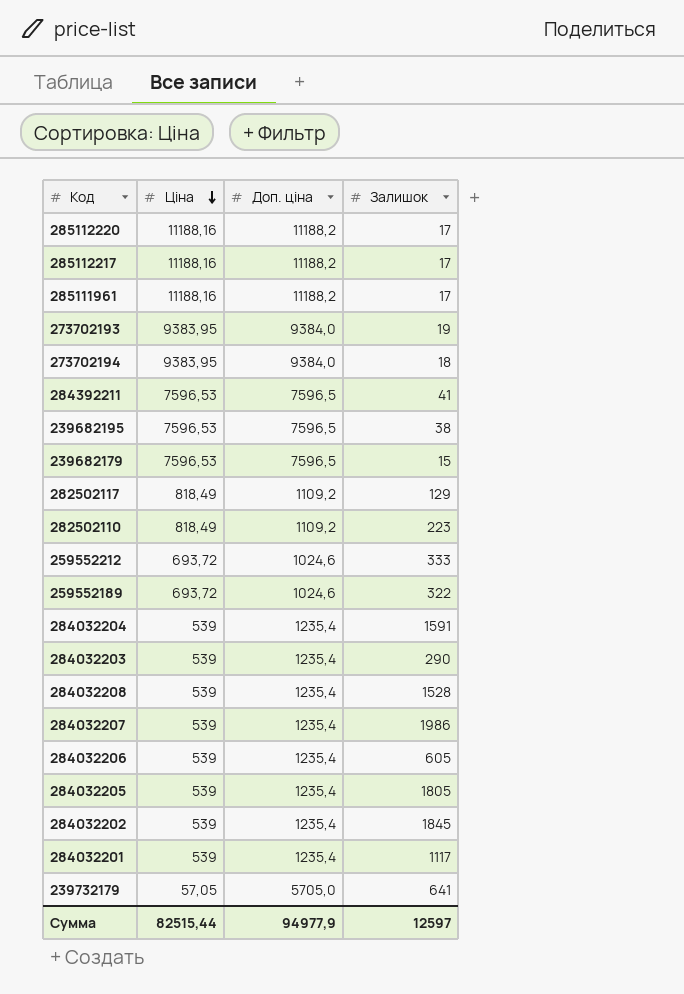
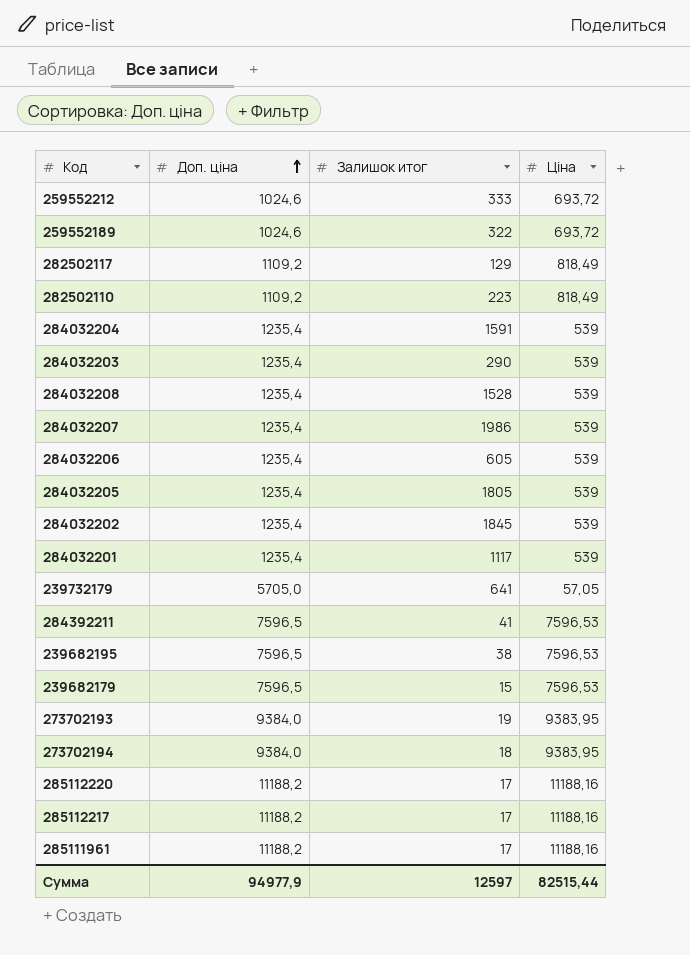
row order: Ціна descending -> Доп. ціна ascending
column name: Залишок -> Залишок итог
column Ціна | position: 2 -> 4

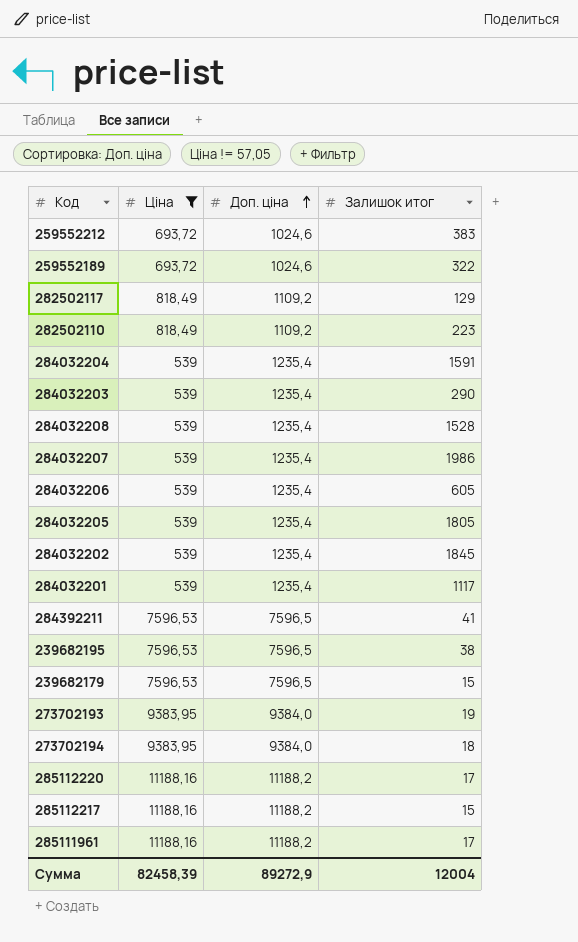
filter: none -> Ціна != 57,05
column Ціна | position: 4 -> 2
259552212 | Залишок итог: 333 -> 383
285112217 | Залишок итог: 17 -> 15
Сумма | Ціна: 82515,44 -> 82458,39
Сумма | Доп. ціна: 94977,9 -> 89272,9
Сумма | Залишок итог: 12597 -> 12004

